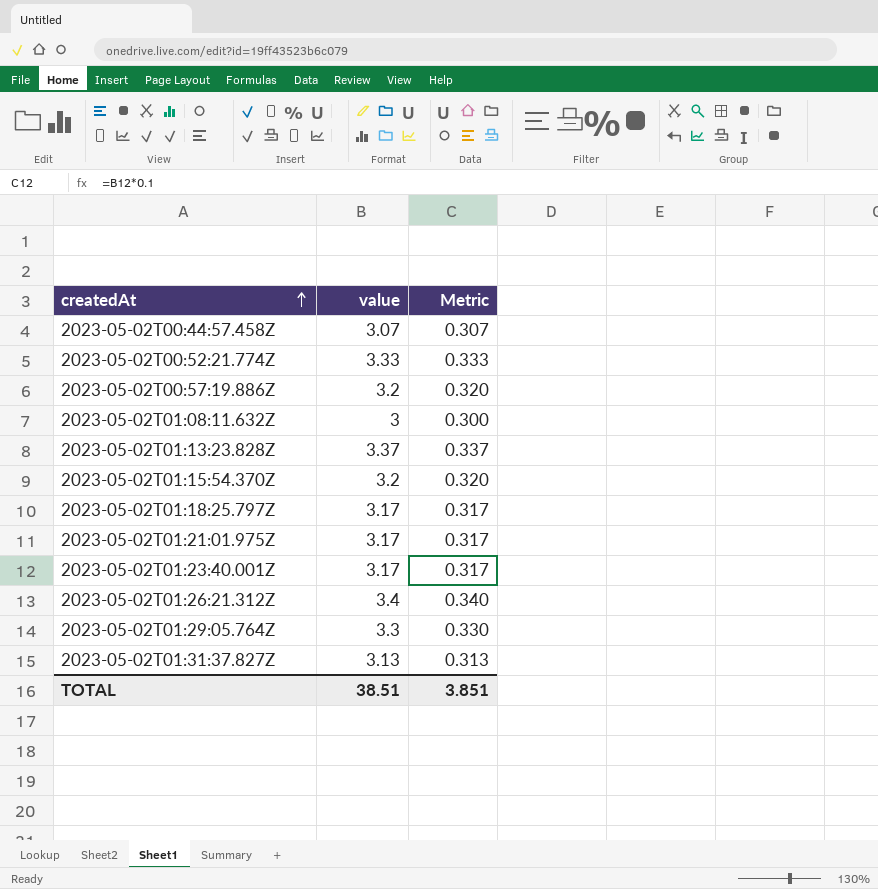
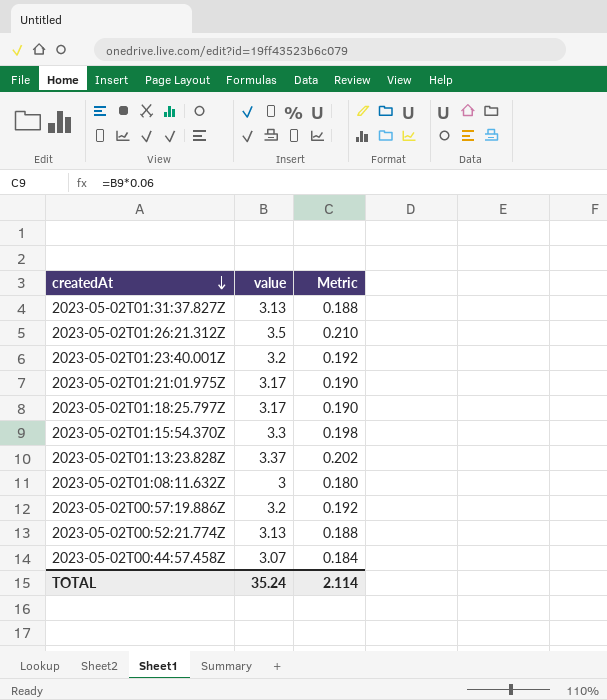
row order: createdAt ascending -> createdAt descending
column Metric | formula: [value] * 0.1 -> [value] * 0.06
row 2023-05-02T01:29:05.764Z: 3.3 | 0.330 -> none
2023-05-02T01:26:21.312Z | value: 3.4 -> 3.5
2023-05-02T01:23:40.001Z | value: 3.17 -> 3.2
2023-05-02T01:15:54.370Z | value: 3.2 -> 3.3
2023-05-02T00:52:21.774Z | value: 3.33 -> 3.13
TOTAL | value: 38.51 -> 35.24
TOTAL | Metric: 3.851 -> 2.114

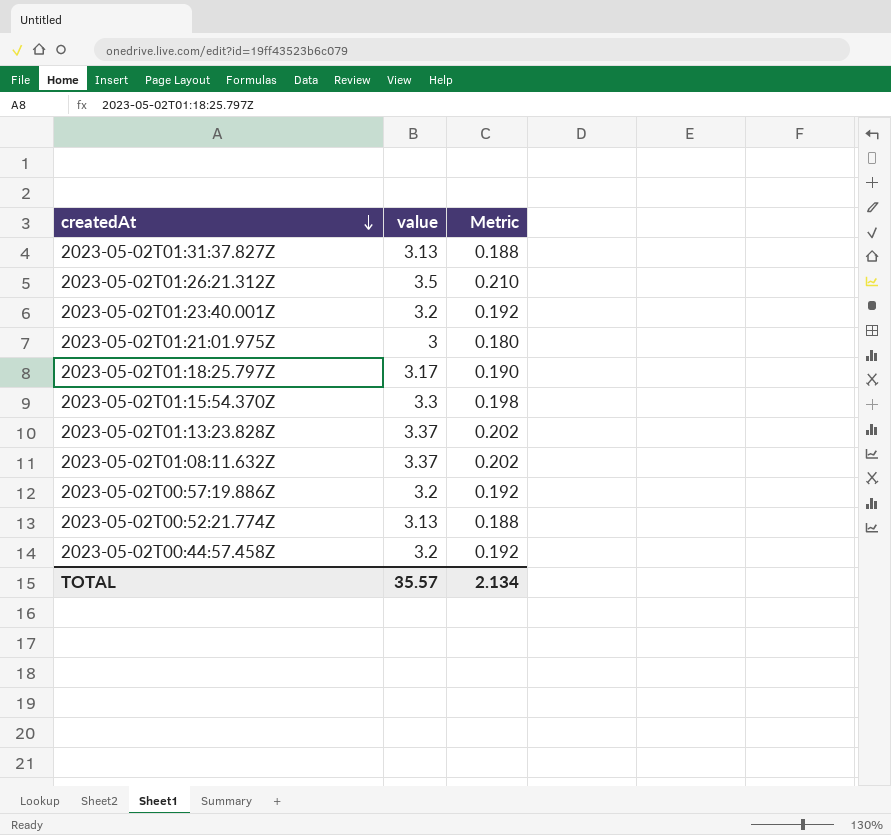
2023-05-02T01:21:01.975Z | value: 3.17 -> 3
2023-05-02T01:21:01.975Z | Metric: 0.190 -> 0.180
2023-05-02T01:08:11.632Z | value: 3 -> 3.37
2023-05-02T01:08:11.632Z | Metric: 0.180 -> 0.202
2023-05-02T00:44:57.458Z | value: 3.07 -> 3.2
2023-05-02T00:44:57.458Z | Metric: 0.184 -> 0.192
TOTAL | value: 35.24 -> 35.57
TOTAL | Metric: 2.114 -> 2.134

